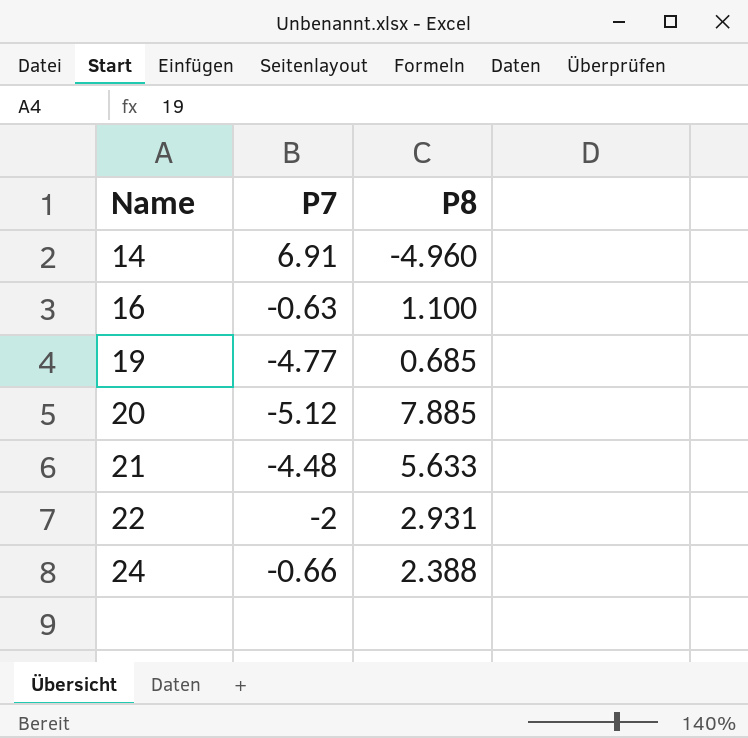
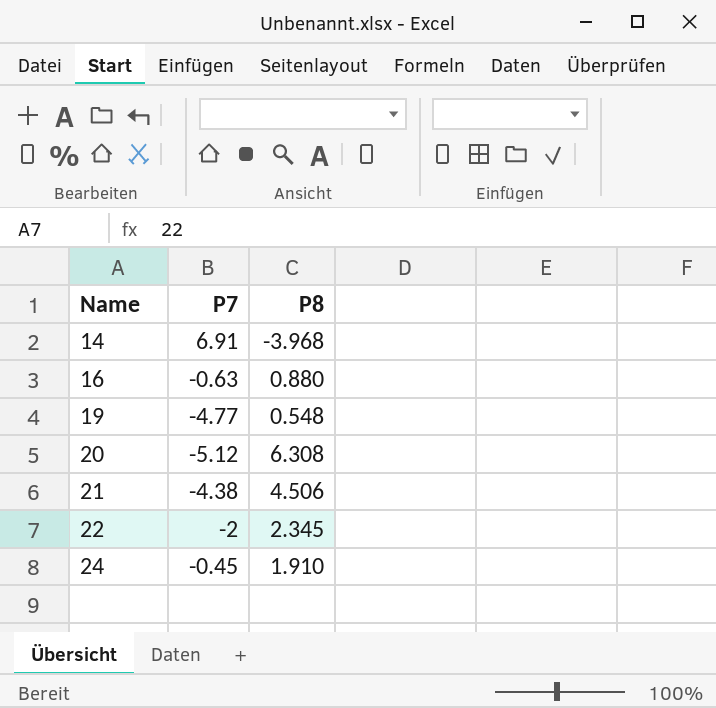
14 | P8: -4.960 -> -3.968
16 | P8: 1.100 -> 0.880
19 | P8: 0.685 -> 0.548
20 | P8: 7.885 -> 6.308
21 | P7: -4.48 -> -4.38
21 | P8: 5.633 -> 4.506
22 | P8: 2.931 -> 2.345
24 | P7: -0.66 -> -0.45
24 | P8: 2.388 -> 1.910

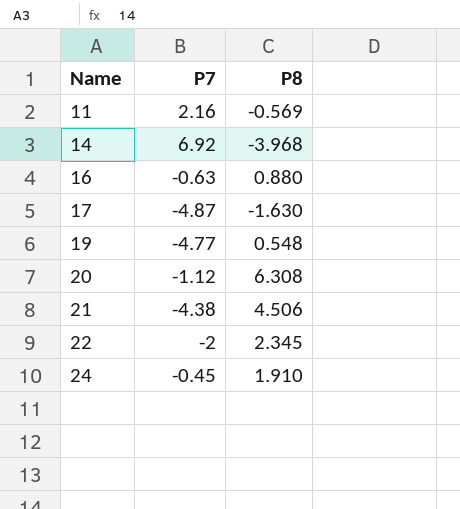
row 11: none -> 2.16 | -0.569
14 | P7: 6.91 -> 6.92
row 17: none -> -4.87 | -1.630
20 | P7: -5.12 -> -1.12

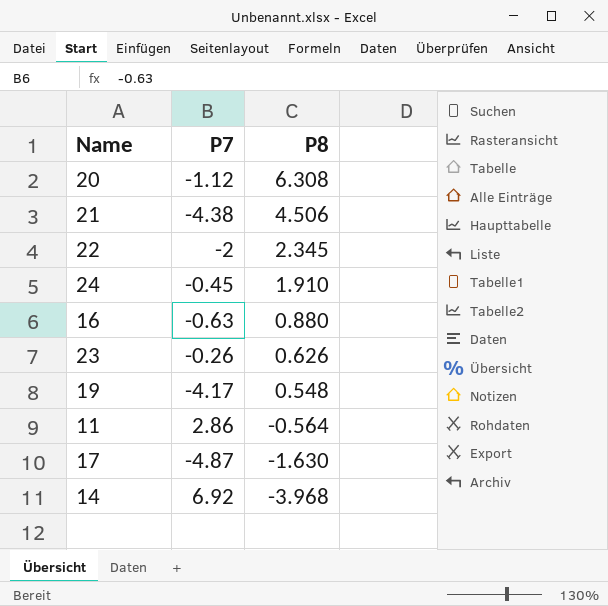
row order: Name ascending -> P8 descending
row 23: none -> -0.26 | 0.626
19 | P7: -4.77 -> -4.17
11 | P7: 2.16 -> 2.86
11 | P8: -0.569 -> -0.564

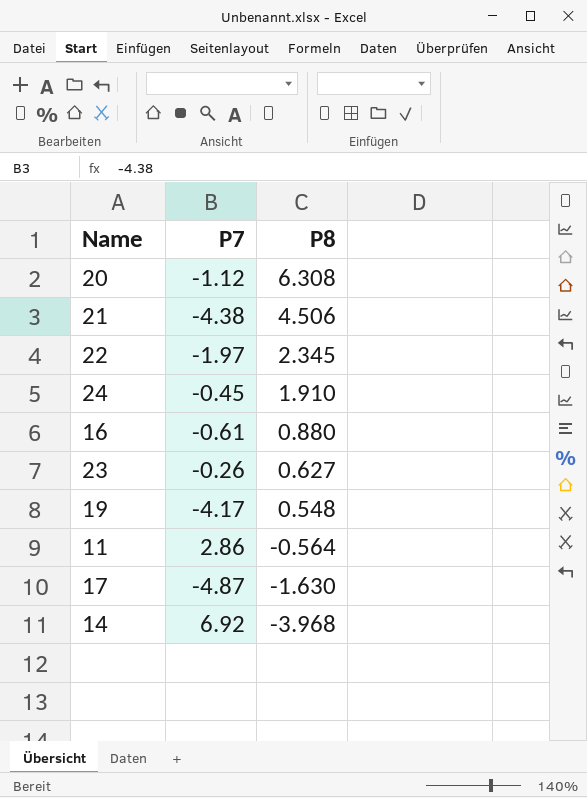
22 | P7: -2 -> -1.97
16 | P7: -0.63 -> -0.61
23 | P8: 0.626 -> 0.627

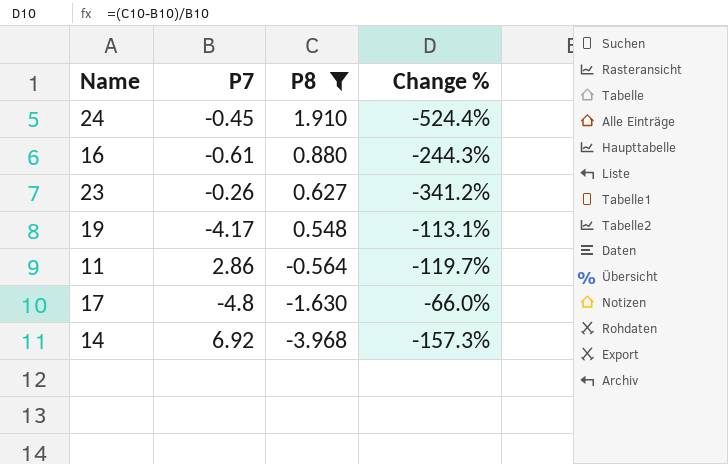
filter: none -> P8 <= 1.910
column Change % | formula: none -> ([P8] - [P7]) / [P7]
17 | P7: -4.87 -> -4.8

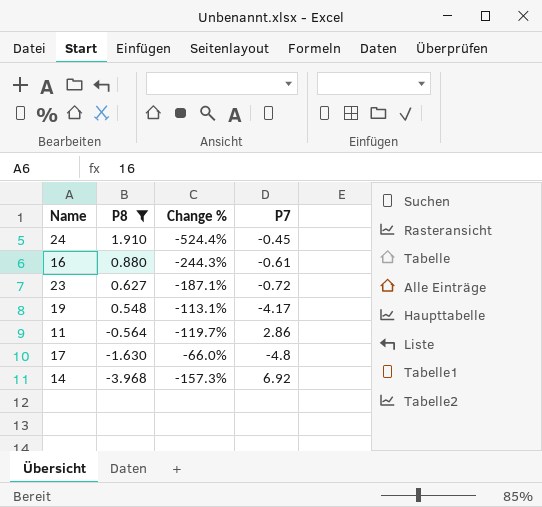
column P7 | position: 2 -> 4
23 | Change %: -341.2% -> -187.1%
23 | P7: -0.26 -> -0.72

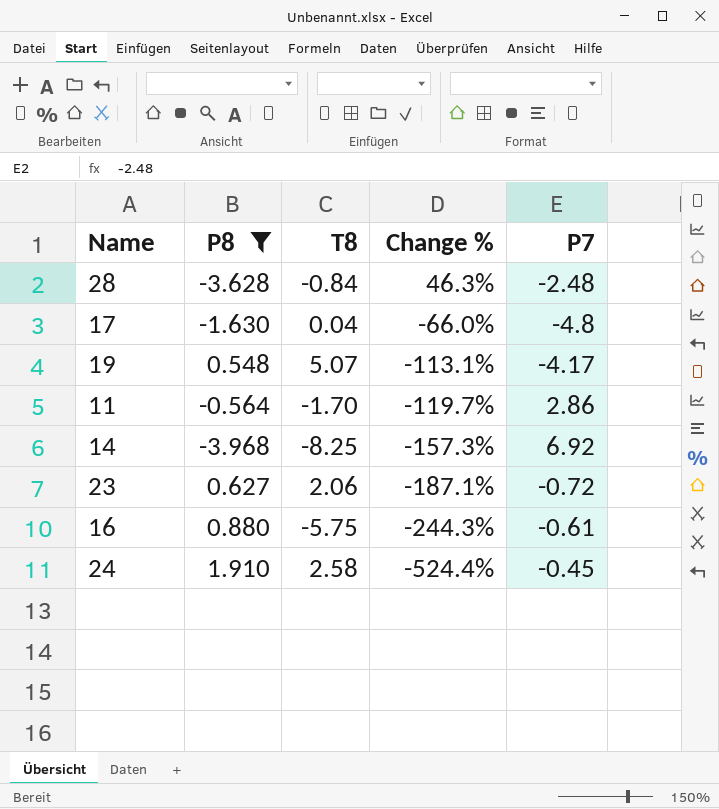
row order: P8 descending -> Change % descending
column T8 | position: none -> 3
row 28: none -> -3.628 | -0.84 | 46.3% | -2.48

